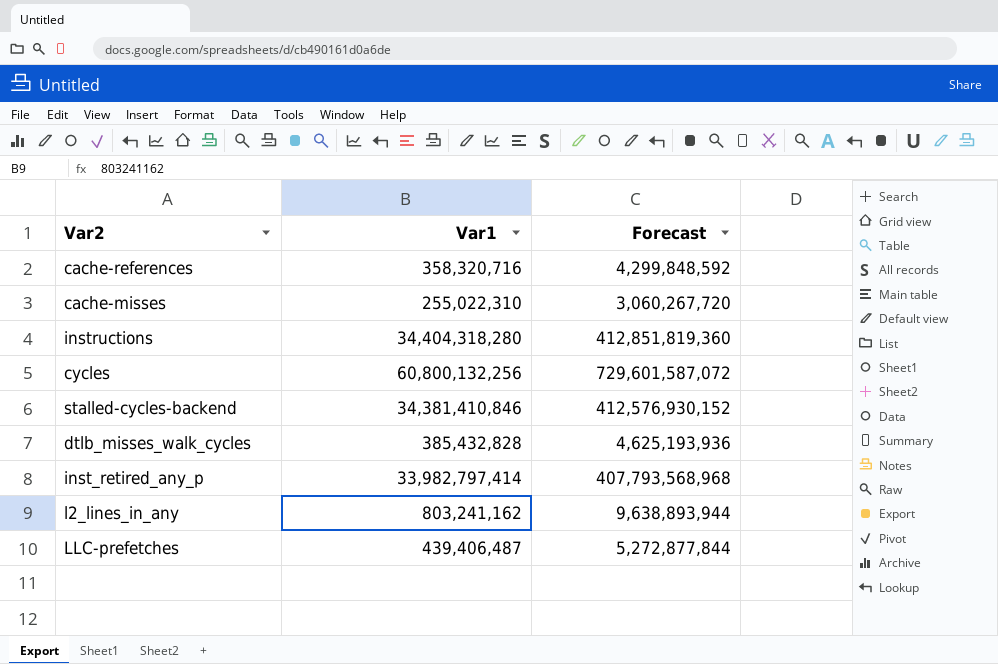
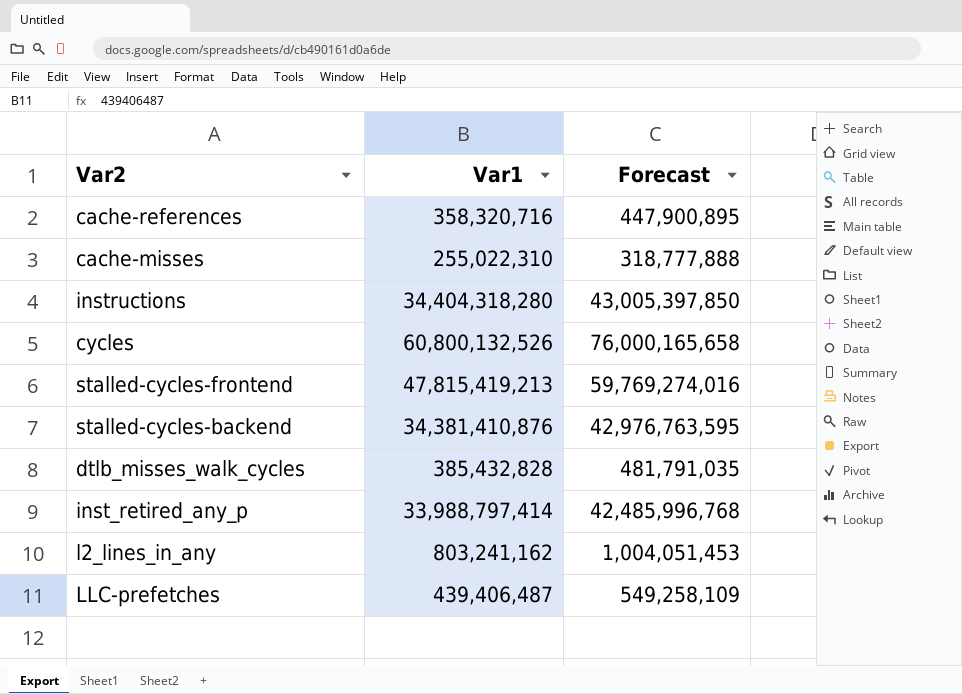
column Forecast | formula: [Var1] * 12 -> [Var1] * 1.25
cycles | Var1: 60,800,132,256 -> 60,800,132,526
row stalled-cycles-frontend: none -> 47,815,419,213 | 59,769,274,016
stalled-cycles-backend | Var1: 34,381,410,846 -> 34,381,410,876
inst_retired_any_p | Var1: 33,982,797,414 -> 33,988,797,414

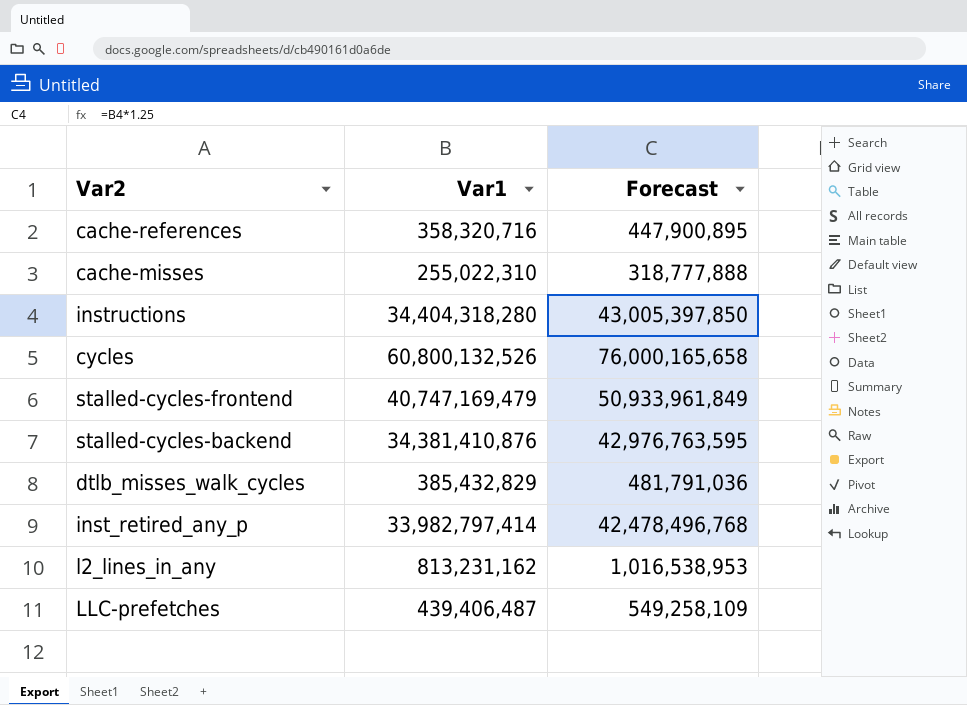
stalled-cycles-frontend | Var1: 47,815,419,213 -> 40,747,169,479
stalled-cycles-frontend | Forecast: 59,769,274,016 -> 50,933,961,849
dtlb_misses_walk_cycles | Var1: 385,432,828 -> 385,432,829
dtlb_misses_walk_cycles | Forecast: 481,791,035 -> 481,791,036
inst_retired_any_p | Var1: 33,988,797,414 -> 33,982,797,414
inst_retired_any_p | Forecast: 42,485,996,768 -> 42,478,496,768
l2_lines_in_any | Var1: 803,241,162 -> 813,231,162
l2_lines_in_any | Forecast: 1,004,051,453 -> 1,016,538,953

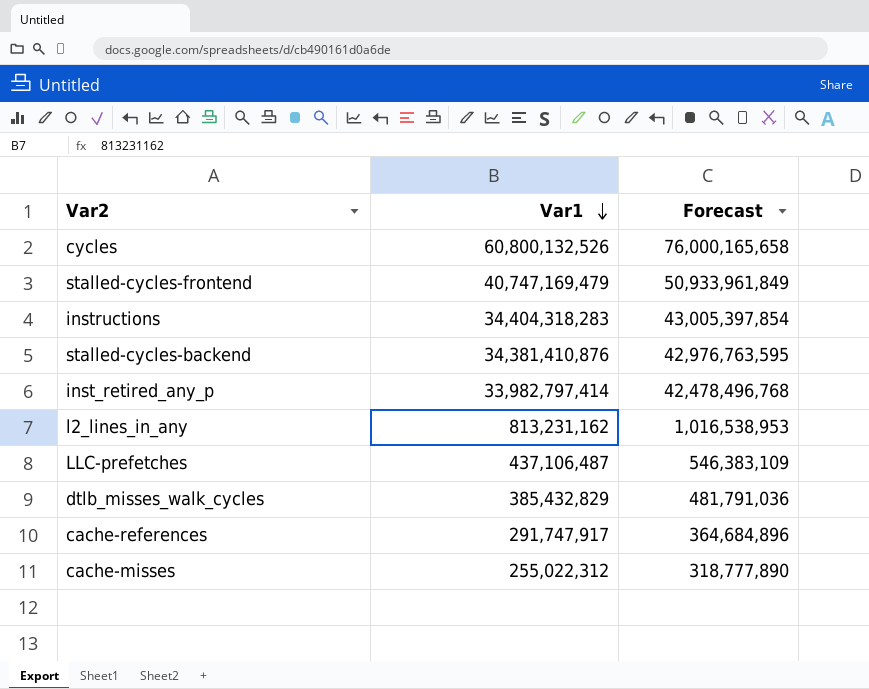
row order: none -> Var1 descending
instructions | Var1: 34,404,318,280 -> 34,404,318,283
instructions | Forecast: 43,005,397,850 -> 43,005,397,854
LLC-prefetches | Var1: 439,406,487 -> 437,106,487
LLC-prefetches | Forecast: 549,258,109 -> 546,383,109
cache-references | Var1: 358,320,716 -> 291,747,917
cache-references | Forecast: 447,900,895 -> 364,684,896
cache-misses | Var1: 255,022,310 -> 255,022,312
cache-misses | Forecast: 318,777,888 -> 318,777,890

